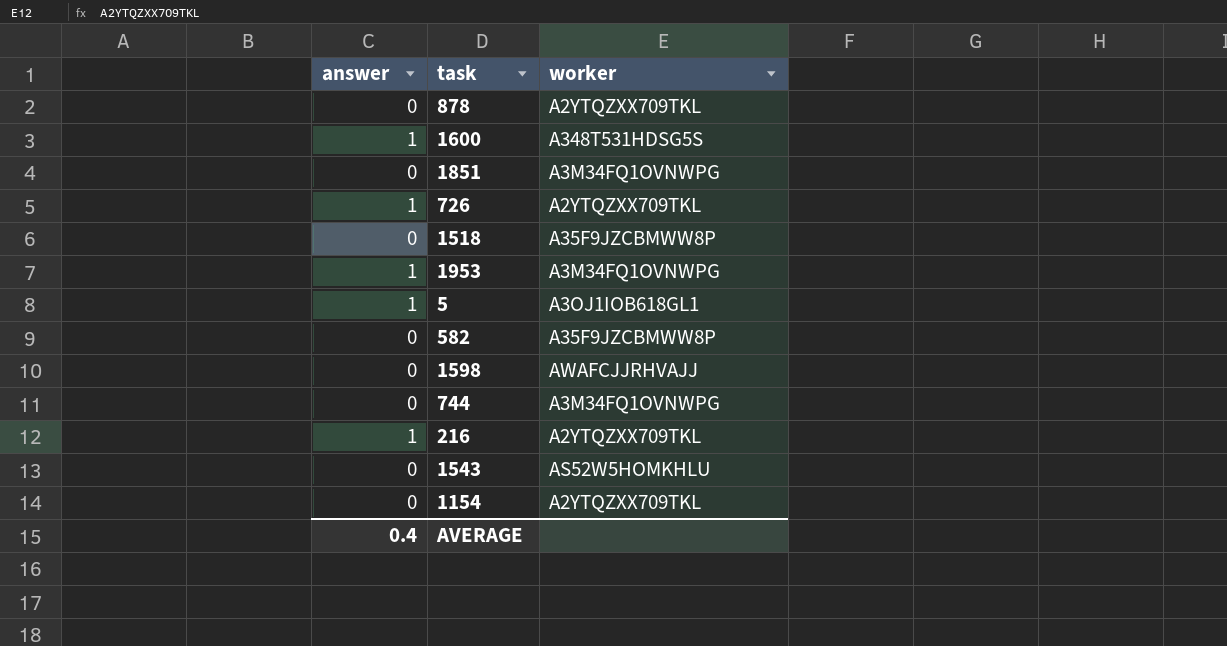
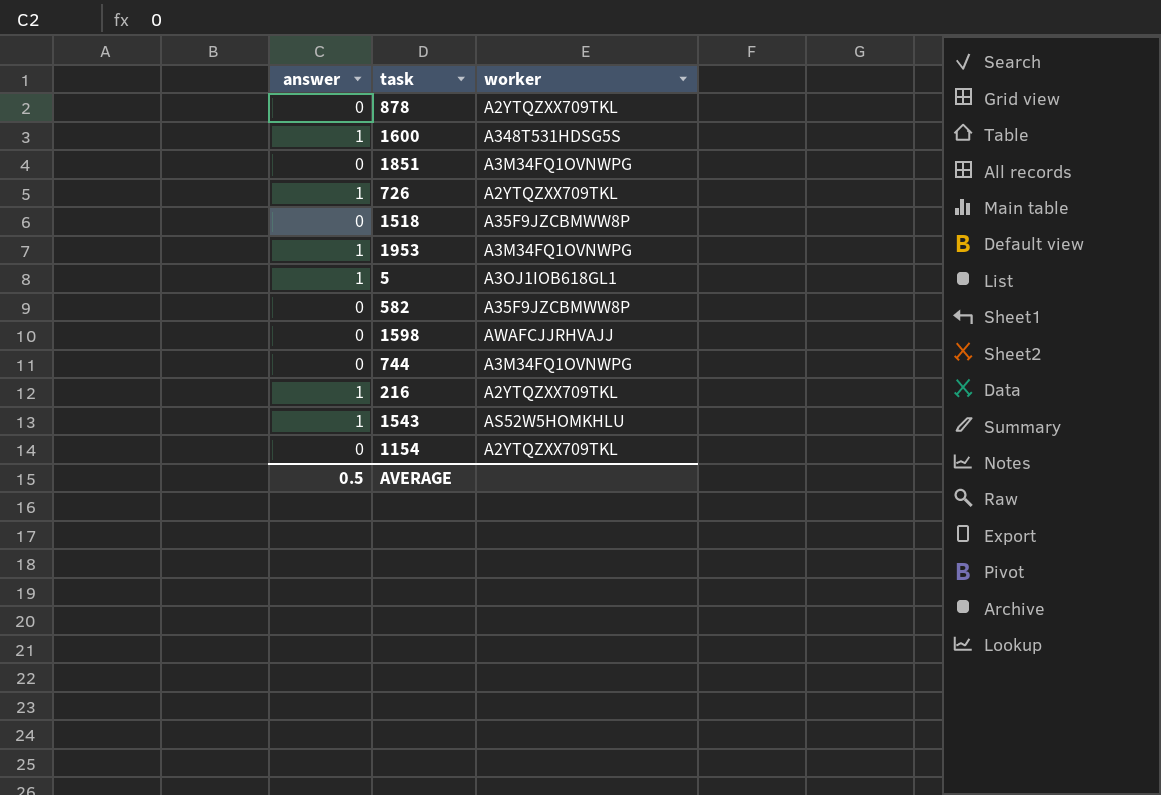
1543 | answer: 0 -> 1
AVERAGE | answer: 0.4 -> 0.5

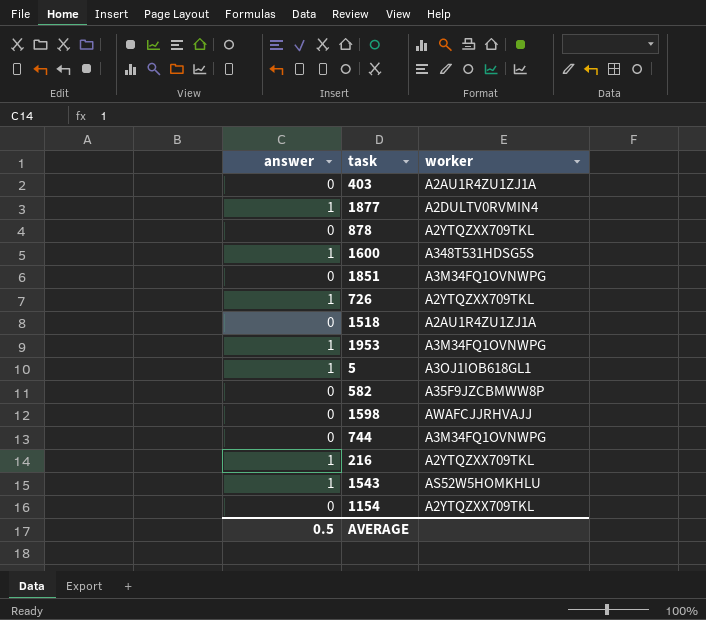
row 403: none -> 0 | A2AU1R4ZU1ZJ1A
row 1877: none -> 1 | A2DULTV0RVMIN4
1518 | worker: A35F9JZCBMWW8P -> A2AU1R4ZU1ZJ1A

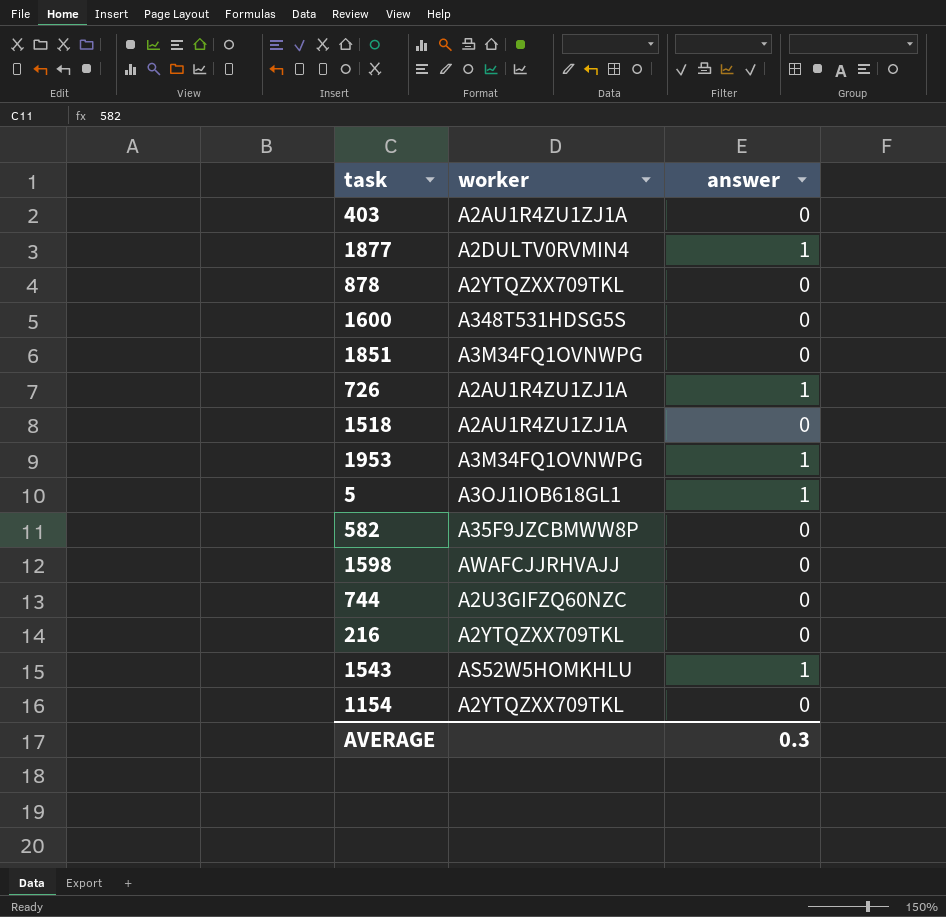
column answer | position: 1 -> 3
1600 | answer: 1 -> 0
726 | worker: A2YTQZXX709TKL -> A2AU1R4ZU1ZJ1A
744 | worker: A3M34FQ1OVNWPG -> A2U3GIFZQ60NZC
216 | answer: 1 -> 0
AVERAGE | answer: 0.5 -> 0.3

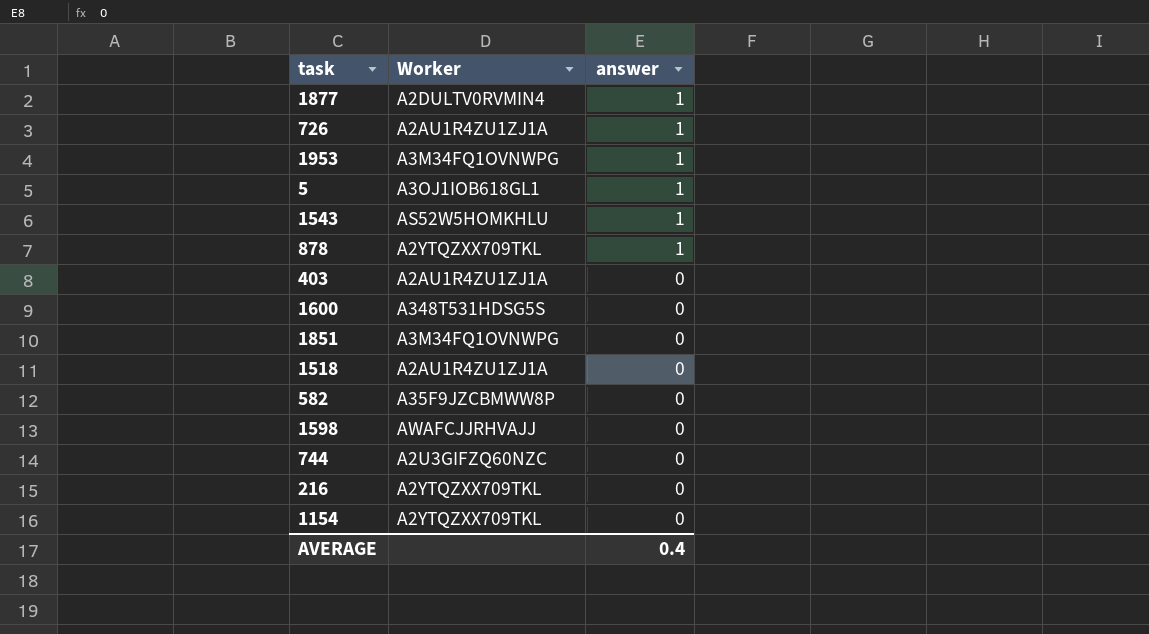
row order: none -> answer descending
column name: worker -> Worker
878 | answer: 0 -> 1
AVERAGE | answer: 0.3 -> 0.4

